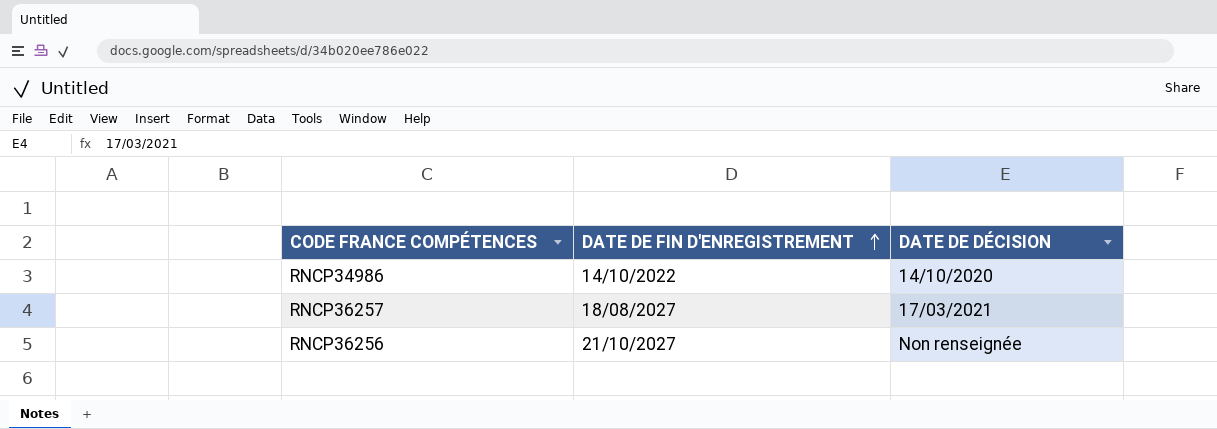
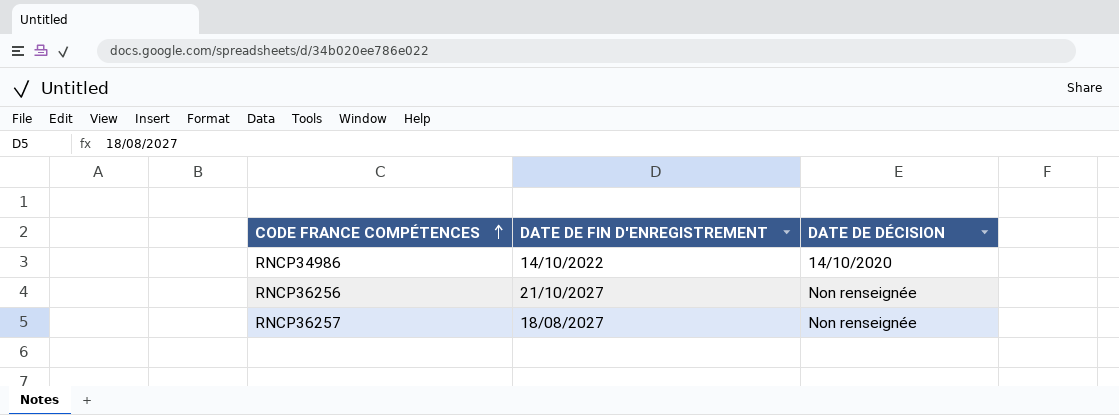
row order: DATE DE FIN D'ENREGISTREMENT ascending -> CODE FRANCE COMPÉTENCES ascending
RNCP36257 | DATE DE DÉCISION: 17/03/2021 -> Non renseignée

